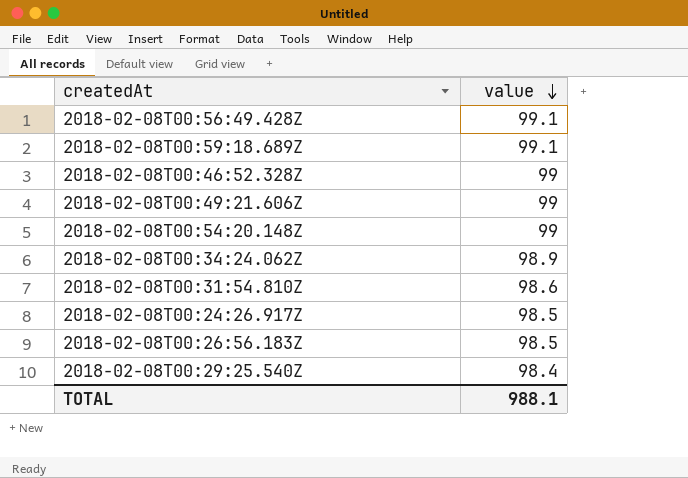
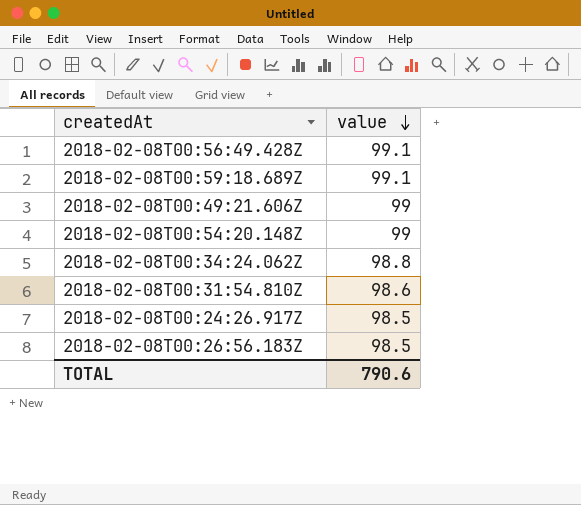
row 2018-02-08T00:46:52.328Z: 99 -> none
row 2018-02-08T00:29:25.540Z: 98.4 -> none
2018-02-08T00:34:24.062Z | value: 98.9 -> 98.8
TOTAL | value: 988.1 -> 790.6

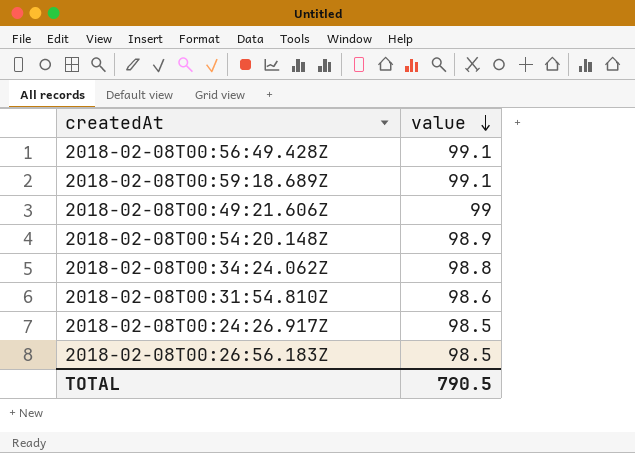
2018-02-08T00:54:20.148Z | value: 99 -> 98.9
TOTAL | value: 790.6 -> 790.5

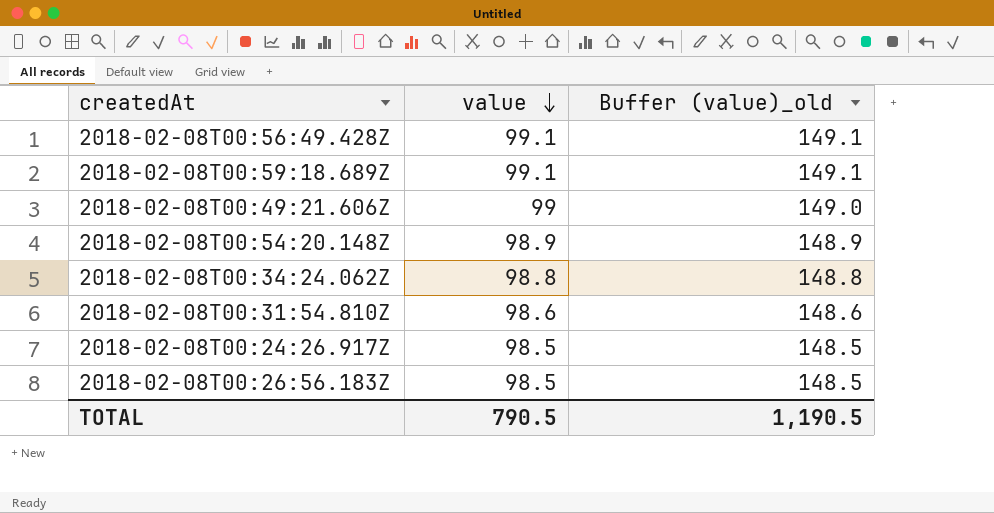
column Buffer (value)_old | formula: none -> [value] + 50

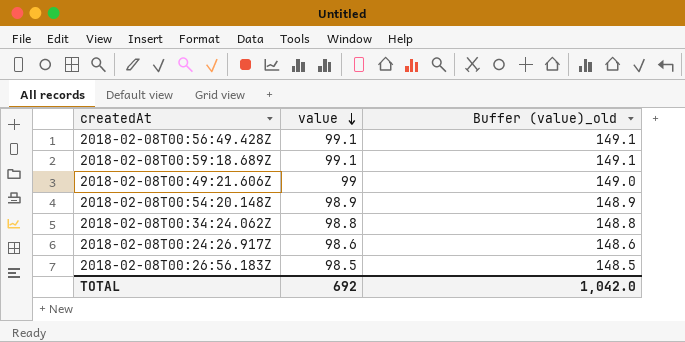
row 2018-02-08T00:31:54.810Z: 98.6 | 148.6 -> none
2018-02-08T00:24:26.917Z | value: 98.5 -> 98.6
2018-02-08T00:24:26.917Z | Buffer (value)_old: 148.5 -> 148.6
TOTAL | value: 790.5 -> 692
TOTAL | Buffer (value)_old: 1,190.5 -> 1,042.0

